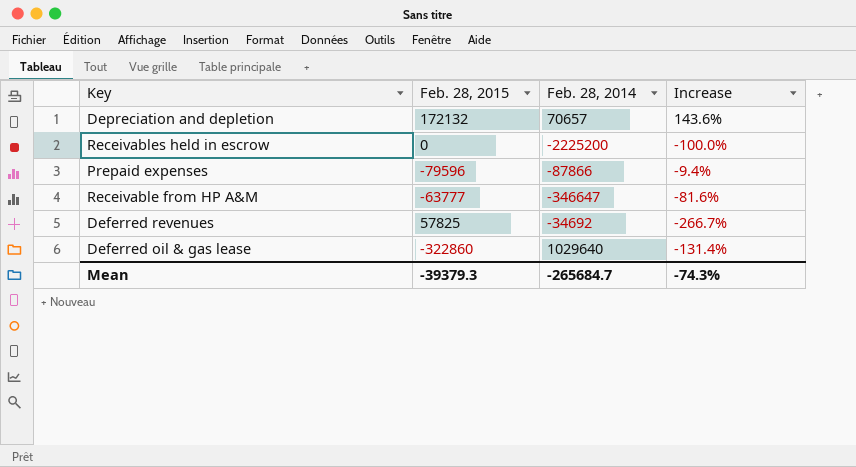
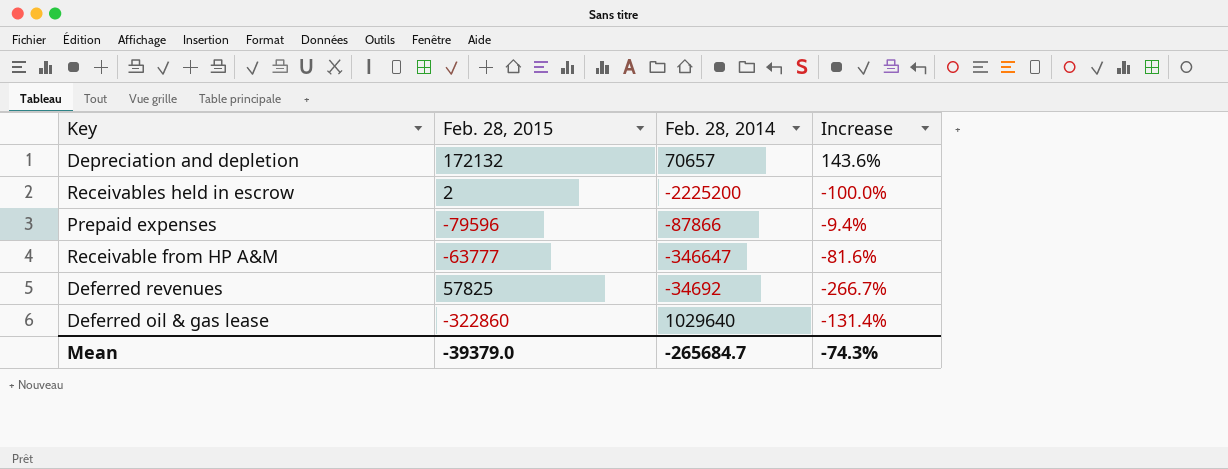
Receivables held in escrow | Feb. 28, 2015: 0 -> 2
Mean | Feb. 28, 2015: -39379.3 -> -39379.0

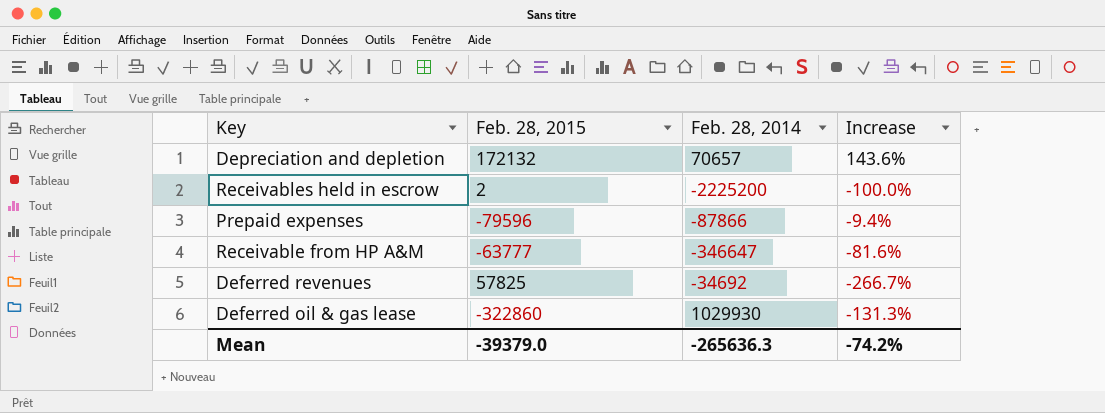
Deferred oil & gas lease | Feb. 28, 2014: 1029640 -> 1029930
Deferred oil & gas lease | Increase: -131.4% -> -131.3%
Mean | Feb. 28, 2014: -265684.7 -> -265636.3
Mean | Increase: -74.3% -> -74.2%

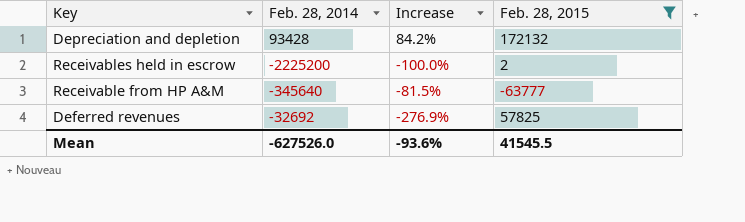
filter: none -> Feb. 28, 2015 >= -63777
column Feb. 28, 2015 | position: 2 -> 4
Depreciation and depletion | Feb. 28, 2014: 70657 -> 93428
Depreciation and depletion | Increase: 143.6% -> 84.2%
Receivable from HP A&M | Feb. 28, 2014: -346647 -> -345640
Receivable from HP A&M | Increase: -81.6% -> -81.5%
Deferred revenues | Feb. 28, 2014: -34692 -> -32692
Deferred revenues | Increase: -266.7% -> -276.9%
Mean | Feb. 28, 2014: -265636.3 -> -627526.0
Mean | Increase: -74.2% -> -93.6%
Mean | Feb. 28, 2015: -39379.0 -> 41545.5

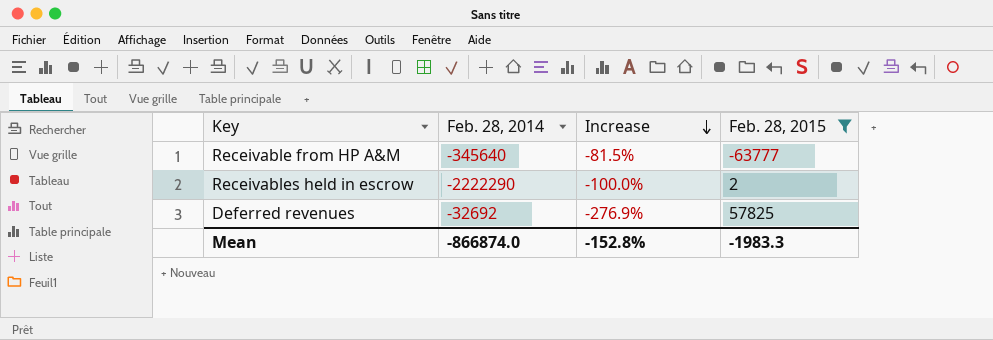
row order: none -> Increase descending
row Depreciation and depletion: 93428 | 84.2% | 172132 -> none
Receivables held in escrow | Feb. 28, 2014: -2225200 -> -2222290
Mean | Feb. 28, 2014: -627526.0 -> -866874.0
Mean | Increase: -93.6% -> -152.8%
Mean | Feb. 28, 2015: 41545.5 -> -1983.3

